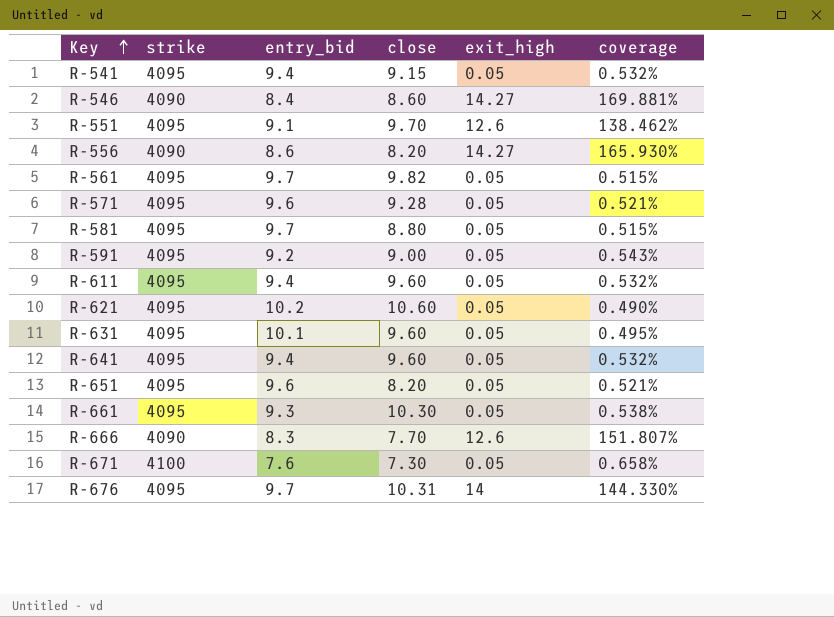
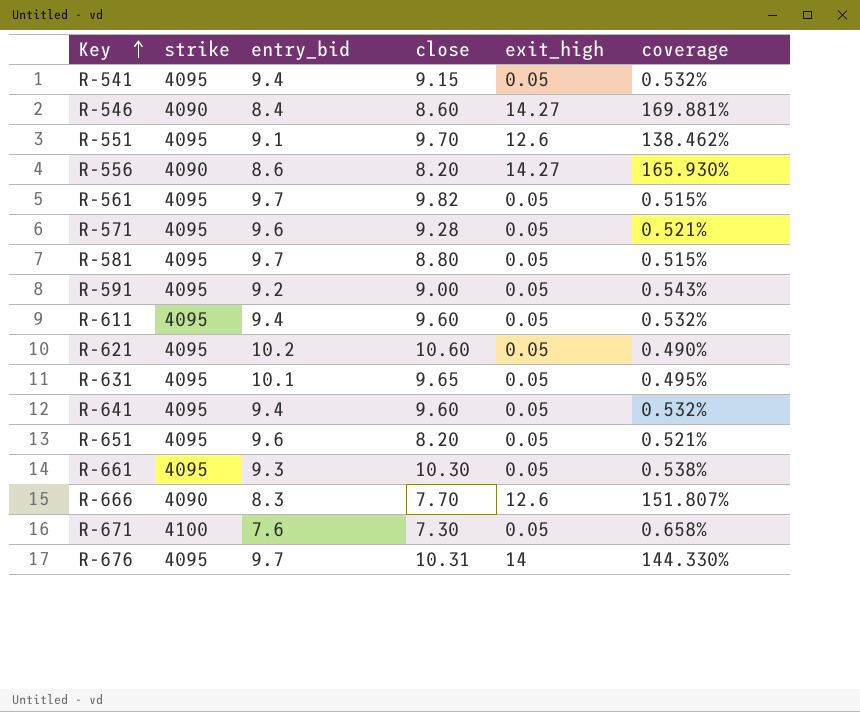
R-631 | close: 9.60 -> 9.65

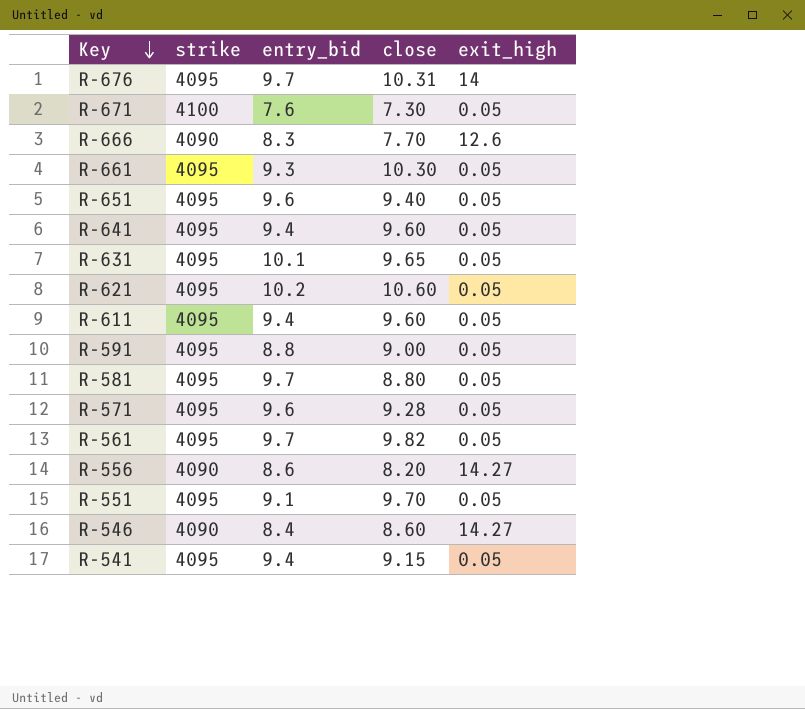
row order: Key ascending -> Key descending
column coverage | formula: [exit_high] / [entry_bid] -> none
R-651 | close: 8.20 -> 9.40
R-591 | entry_bid: 9.2 -> 8.8
R-551 | exit_high: 12.6 -> 0.05

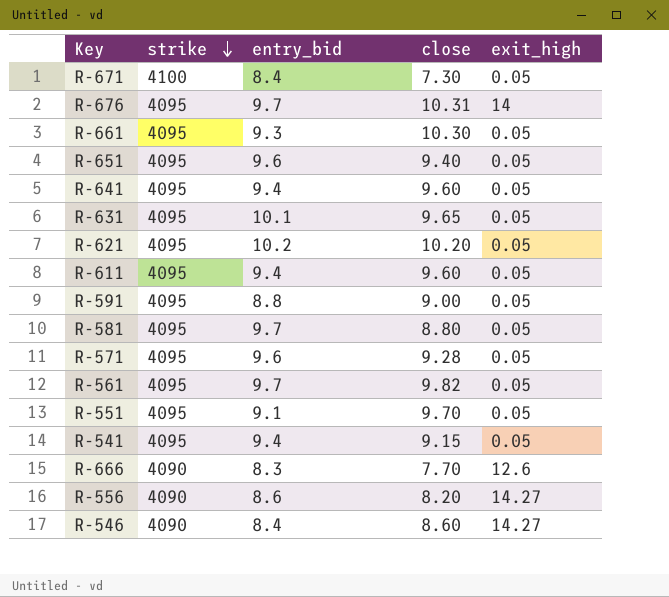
row order: Key descending -> strike descending
R-671 | entry_bid: 7.6 -> 8.4
R-621 | close: 10.60 -> 10.20

